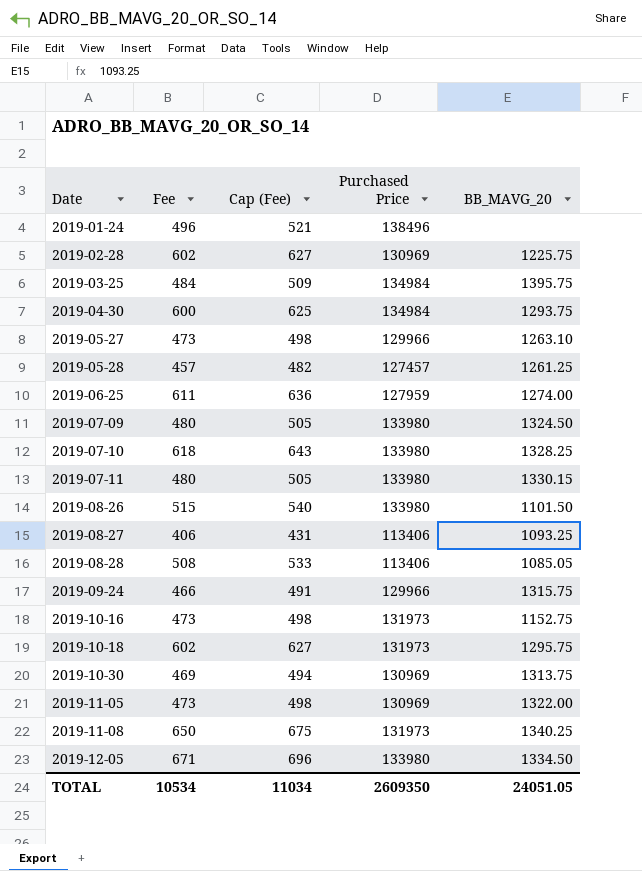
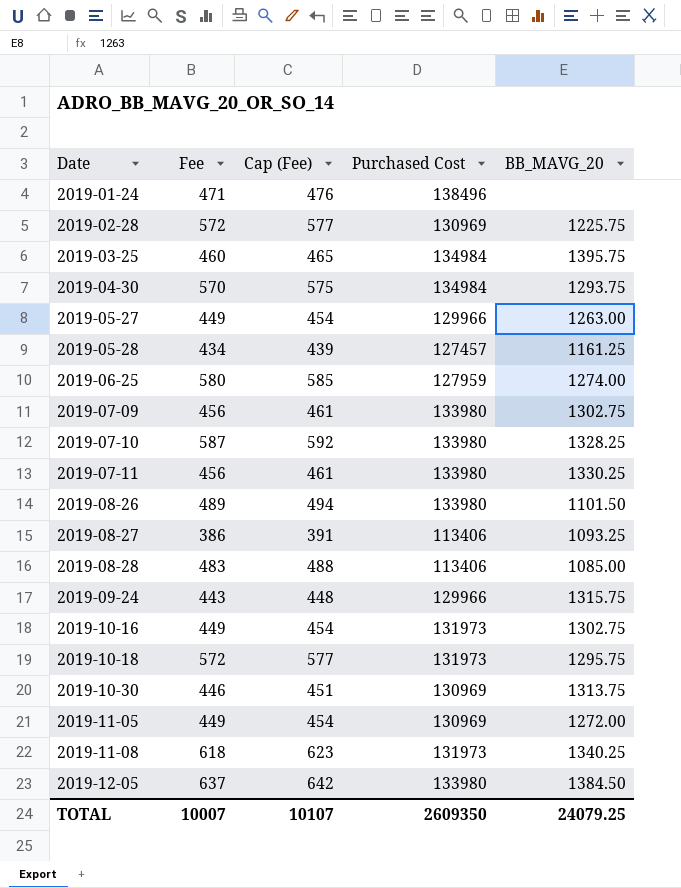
column Cap (Fee) | formula: [Fee] + 25 -> [Fee] + 5
column name: Purchased Price -> Purchased Cost
2019-01-24 | Fee: 496 -> 471
2019-02-28 | Fee: 602 -> 572
2019-03-25 | Fee: 484 -> 460
2019-04-30 | Fee: 600 -> 570
2019-05-27 | Fee: 473 -> 449
2019-05-27 | BB_MAVG_20: 1263.10 -> 1263.00
2019-05-28 | Fee: 457 -> 434
2019-05-28 | BB_MAVG_20: 1261.25 -> 1161.25
2019-06-25 | Fee: 611 -> 580
2019-07-09 | Fee: 480 -> 456
2019-07-09 | BB_MAVG_20: 1324.50 -> 1302.75
2019-07-10 | Fee: 618 -> 587
2019-07-11 | Fee: 480 -> 456
2019-07-11 | BB_MAVG_20: 1330.15 -> 1330.25
2019-08-26 | Fee: 515 -> 489
2019-08-27 | Fee: 406 -> 386
2019-08-28 | Fee: 508 -> 483
2019-08-28 | BB_MAVG_20: 1085.05 -> 1085.00
2019-09-24 | Fee: 466 -> 443
2019-10-16 | Fee: 473 -> 449
2019-10-16 | BB_MAVG_20: 1152.75 -> 1302.75
2019-10-18 | Fee: 602 -> 572
2019-10-30 | Fee: 469 -> 446
2019-11-05 | Fee: 473 -> 449
2019-11-05 | BB_MAVG_20: 1322.00 -> 1272.00
2019-11-08 | Fee: 650 -> 618
2019-12-05 | Fee: 671 -> 637
2019-12-05 | BB_MAVG_20: 1334.50 -> 1384.50
TOTAL | Fee: 10534 -> 10007
TOTAL | Cap (Fee): 11034 -> 10107
TOTAL | BB_MAVG_20: 24051.05 -> 24079.25

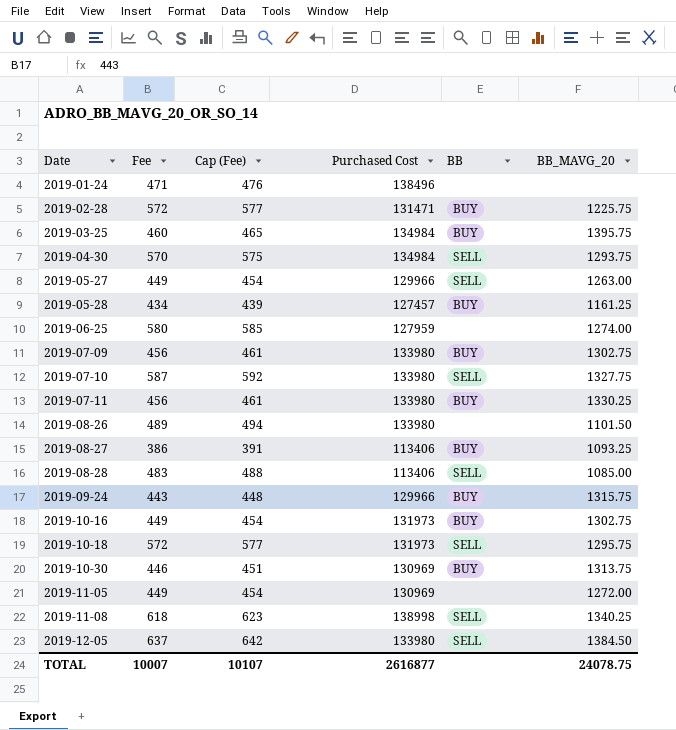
column BB | position: none -> 5
2019-02-28 | Purchased Cost: 130969 -> 131471
2019-07-10 | BB_MAVG_20: 1328.25 -> 1327.75
2019-11-08 | Purchased Cost: 131973 -> 138998
TOTAL | Purchased Cost: 2609350 -> 2616877
TOTAL | BB_MAVG_20: 24079.25 -> 24078.75

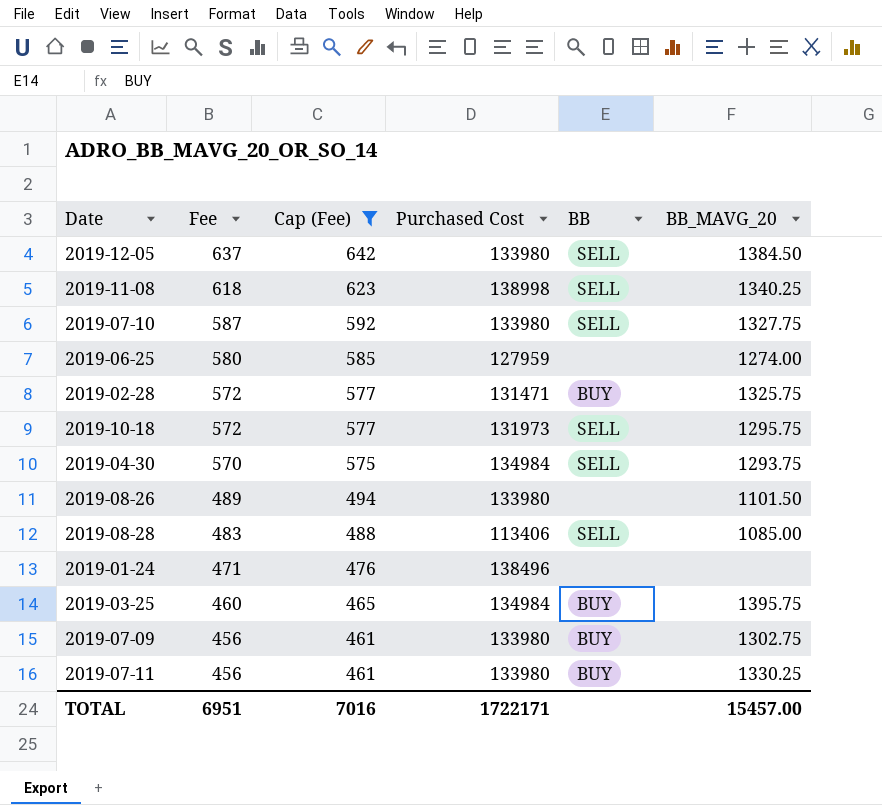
filter: none -> Cap (Fee) >= 461
row order: Date ascending -> Fee descending
2019-02-28 | BB_MAVG_20: 1225.75 -> 1325.75
TOTAL | Fee: 10007 -> 6951
TOTAL | Cap (Fee): 10107 -> 7016
TOTAL | Purchased Cost: 2616877 -> 1722171
TOTAL | BB_MAVG_20: 24078.75 -> 15457.00

